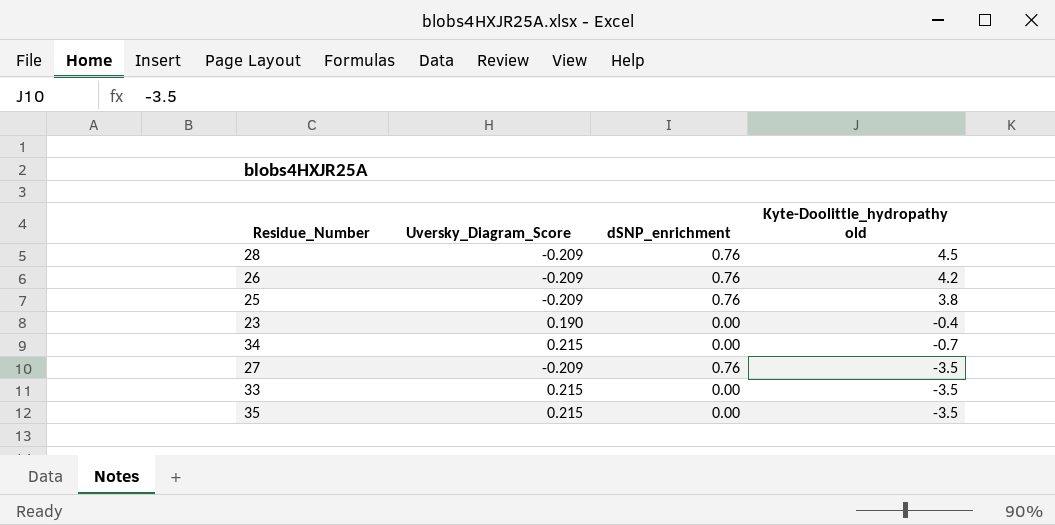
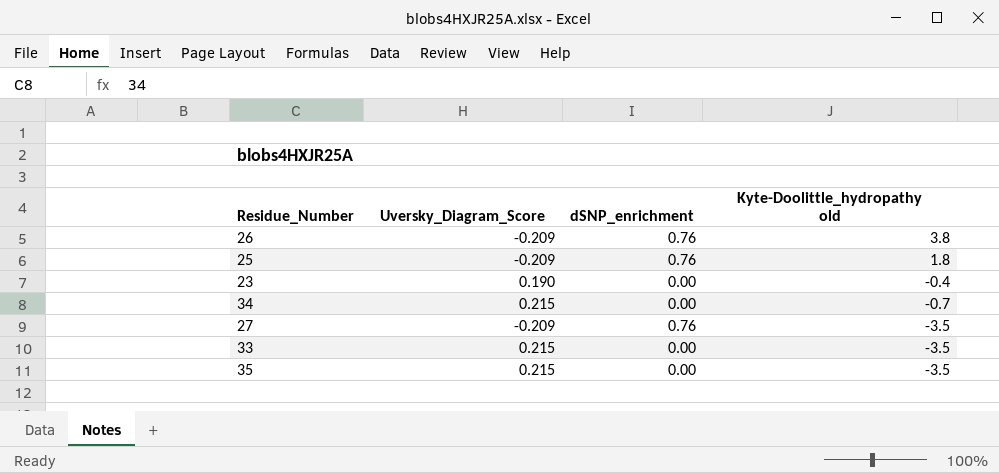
row 28: -0.209 | 0.76 | 4.5 -> none
26 | Kyte-Doolittle_hydropathy old: 4.2 -> 3.8
25 | Kyte-Doolittle_hydropathy old: 3.8 -> 1.8

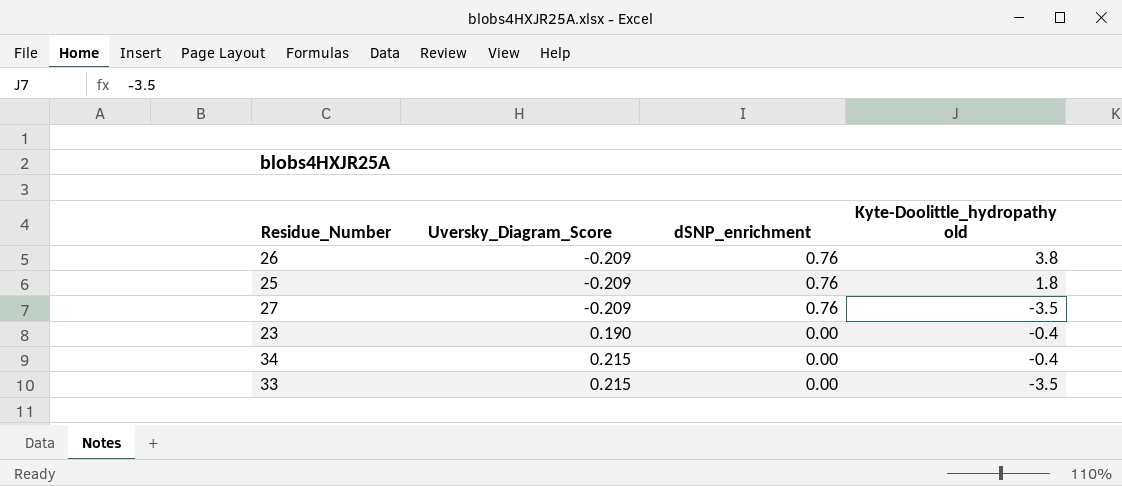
row order: Kyte-Doolittle_hydropathy old descending -> Uversky_Diagram_Score ascending
row 35: 0.215 | 0.00 | -3.5 -> none
34 | Kyte-Doolittle_hydropathy old: -0.7 -> -0.4

